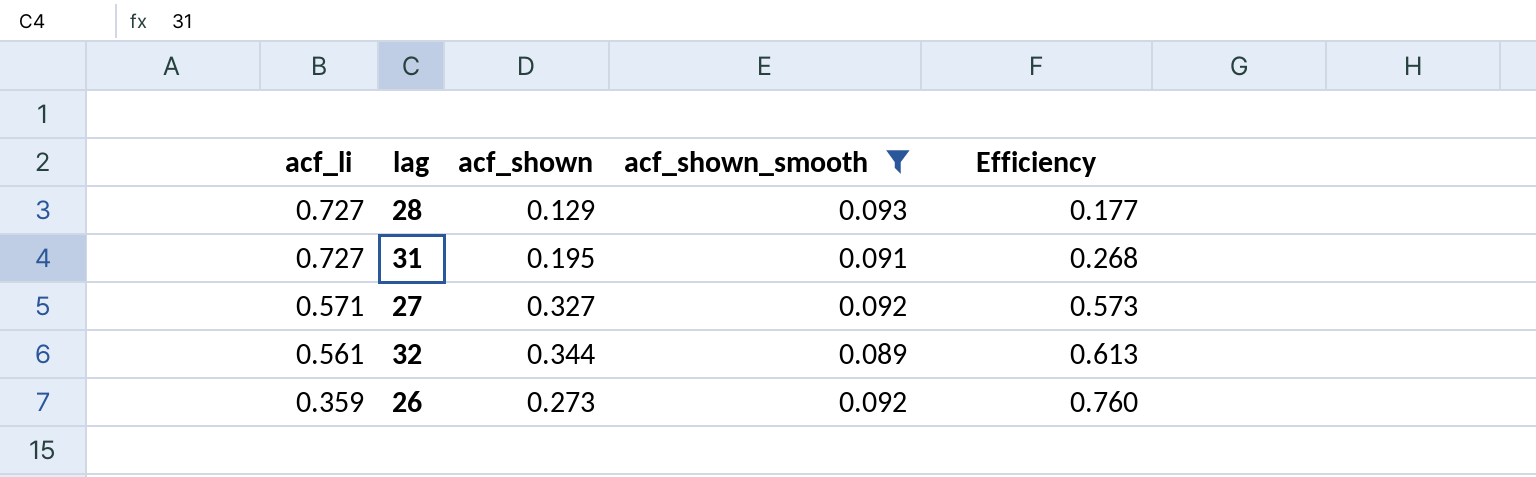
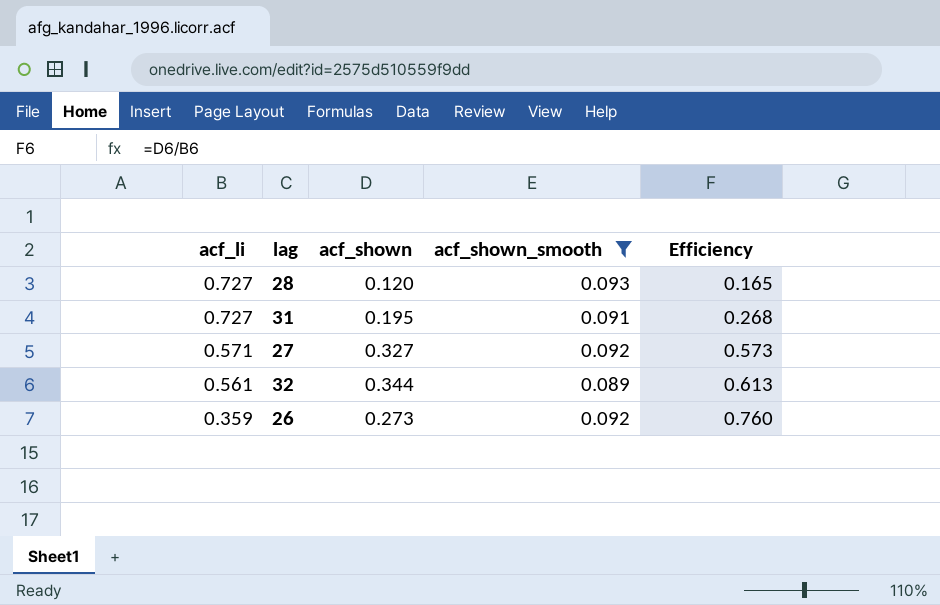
28 | acf_shown: 0.129 -> 0.120
28 | Efficiency: 0.177 -> 0.165

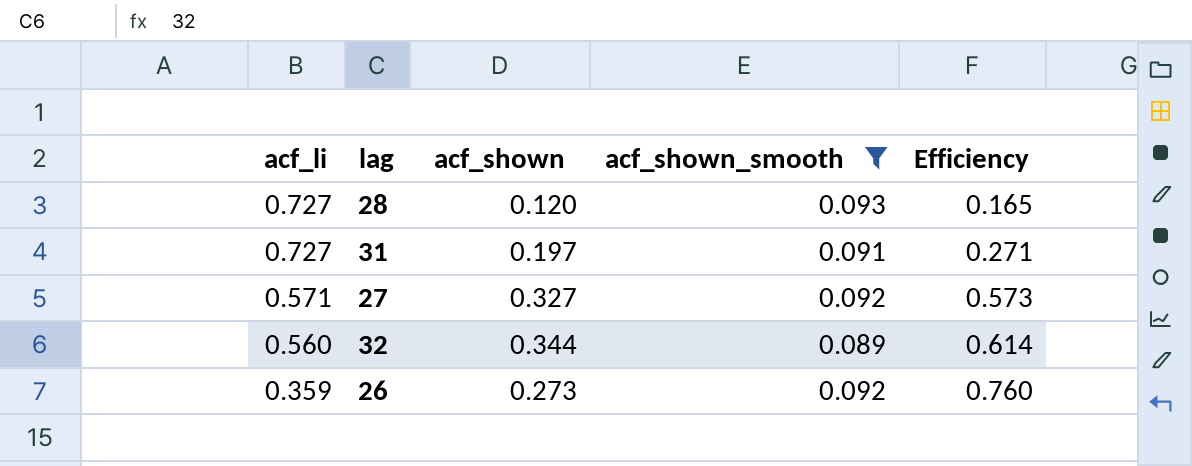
31 | acf_shown: 0.195 -> 0.197
31 | Efficiency: 0.268 -> 0.271
32 | acf_li: 0.561 -> 0.560
32 | Efficiency: 0.613 -> 0.614

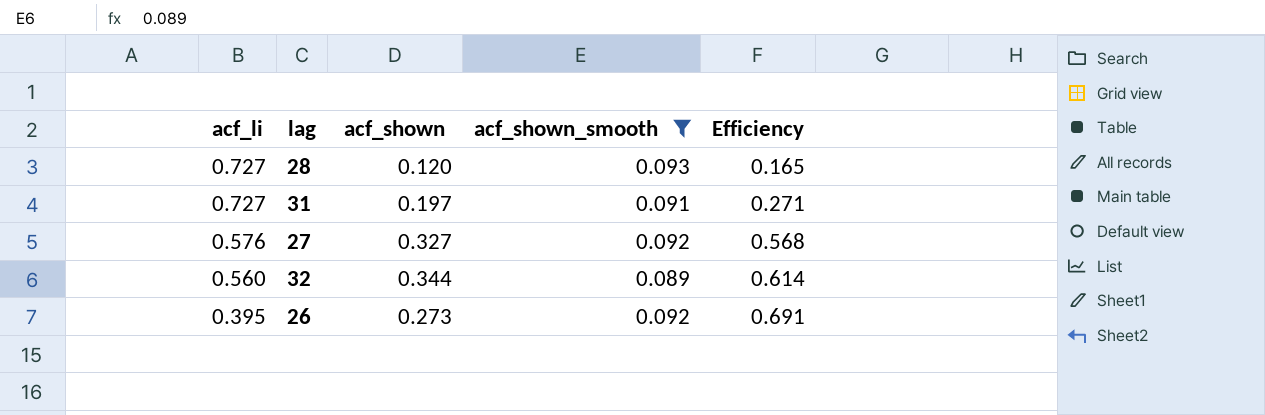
27 | acf_li: 0.571 -> 0.576
27 | Efficiency: 0.573 -> 0.568
26 | acf_li: 0.359 -> 0.395
26 | Efficiency: 0.760 -> 0.691

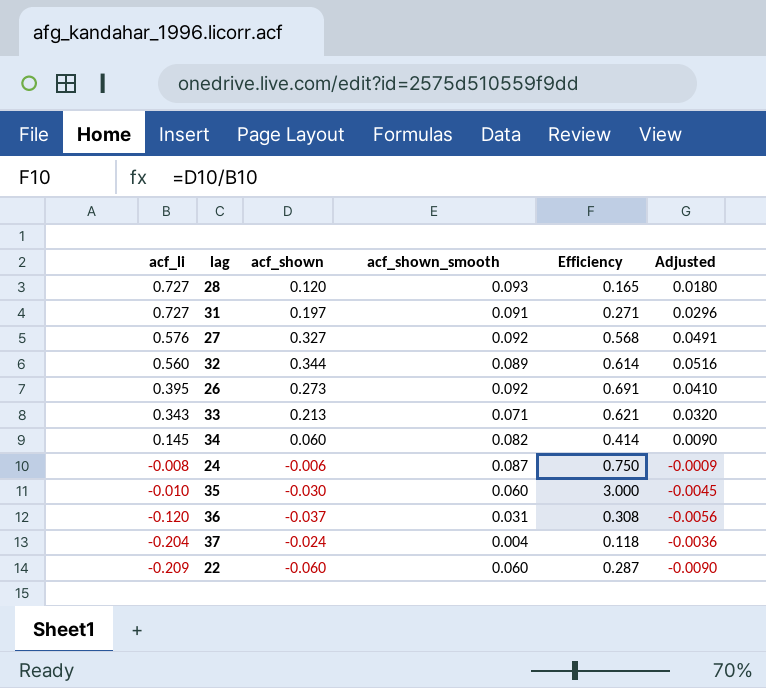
filter: acf_shown_smooth >= 0.089 -> none
column Adjusted | formula: none -> [acf_shown] * 0.15

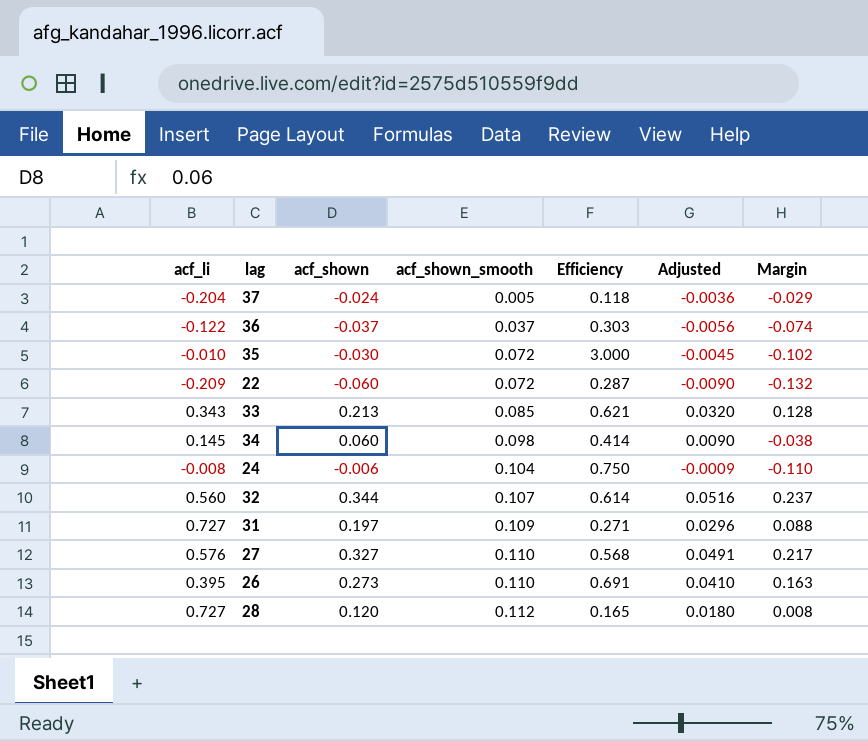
row order: acf_li descending -> acf_shown_smooth ascending
column Margin | formula: none -> [acf_shown] - [acf_shown_smooth]
37 | acf_shown_smooth: 0.004 -> 0.005
36 | acf_li: -0.120 -> -0.122
36 | acf_shown_smooth: 0.031 -> 0.037
36 | Efficiency: 0.308 -> 0.303
35 | acf_shown_smooth: 0.060 -> 0.072
22 | acf_shown_smooth: 0.060 -> 0.072
33 | acf_shown_smooth: 0.071 -> 0.085
34 | acf_shown_smooth: 0.082 -> 0.098
24 | acf_shown_smooth: 0.087 -> 0.104
32 | acf_shown_smooth: 0.089 -> 0.107
31 | acf_shown_smooth: 0.091 -> 0.109
27 | acf_shown_smooth: 0.092 -> 0.110
26 | acf_shown_smooth: 0.092 -> 0.110
28 | acf_shown_smooth: 0.093 -> 0.112

